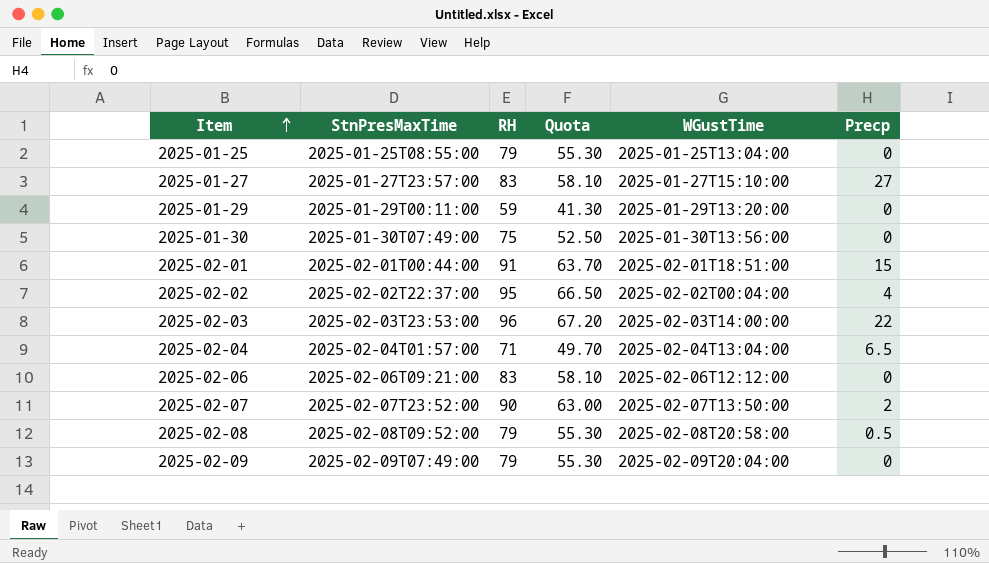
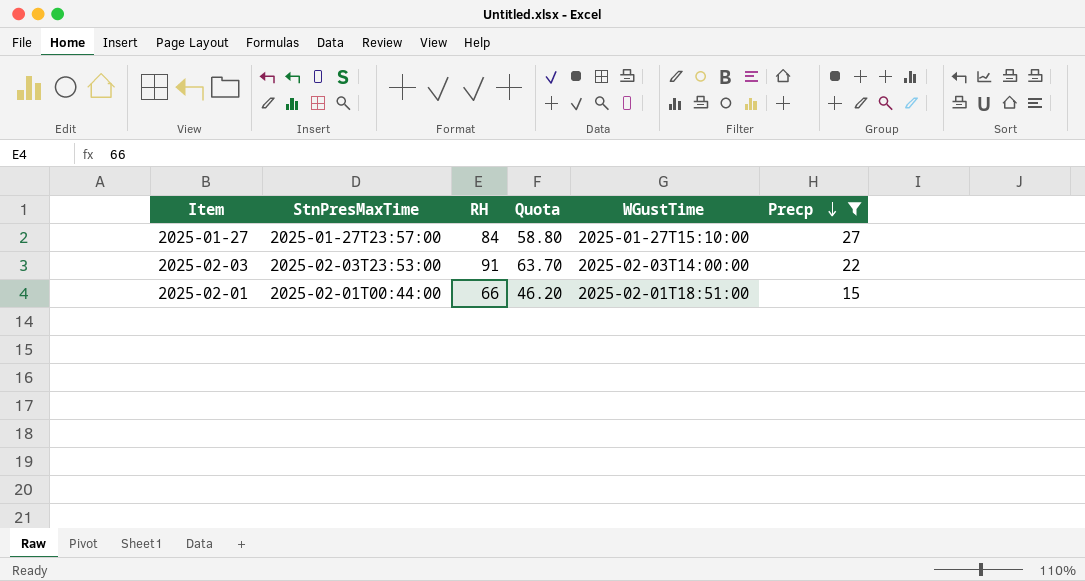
filter: none -> Precp >= 15
row order: Item ascending -> Precp descending
2025-01-27 | RH: 83 -> 84
2025-01-27 | Quota: 58.10 -> 58.80
2025-02-03 | RH: 96 -> 91
2025-02-03 | Quota: 67.20 -> 63.70
2025-02-01 | RH: 91 -> 66
2025-02-01 | Quota: 63.70 -> 46.20

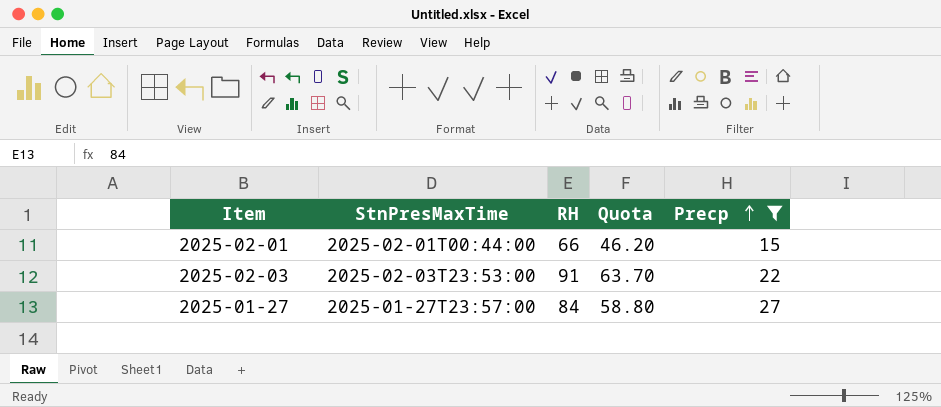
row order: Precp descending -> Precp ascending
column WGustTime | position: 5 -> none

